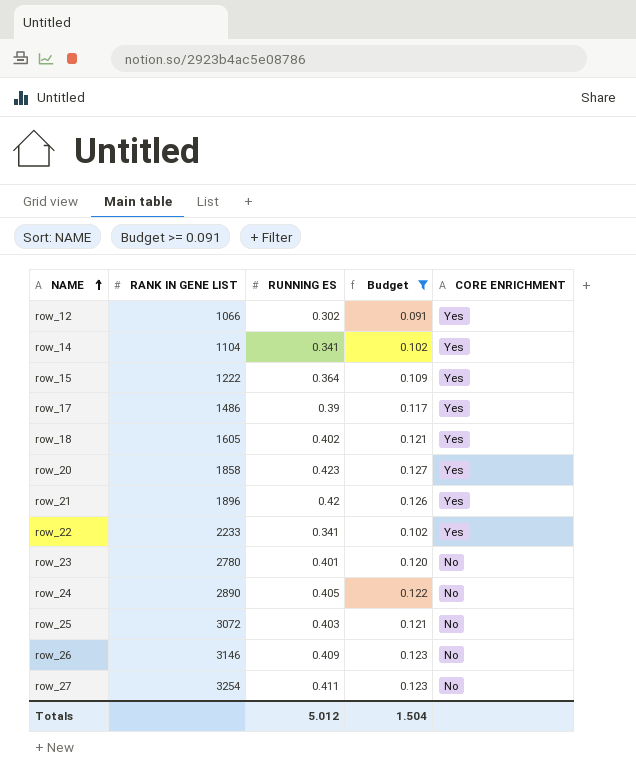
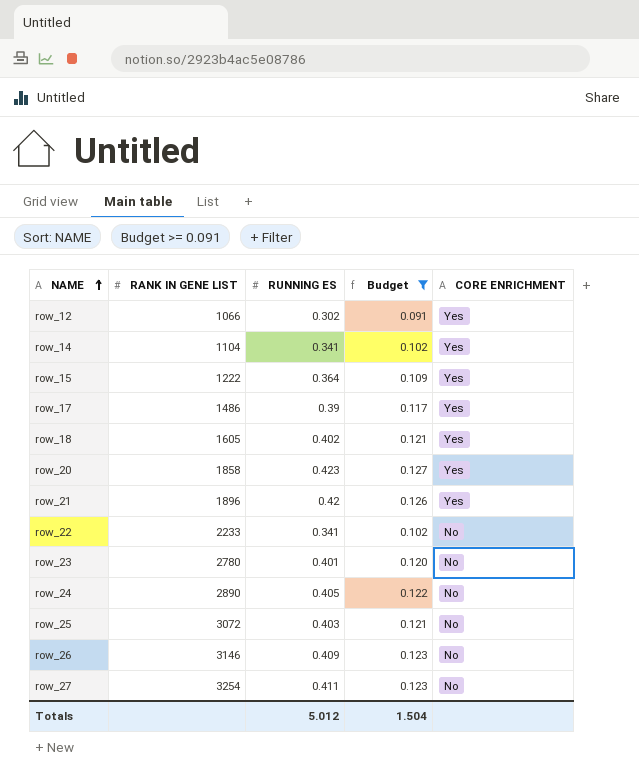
row_22 | CORE ENRICHMENT: Yes -> No

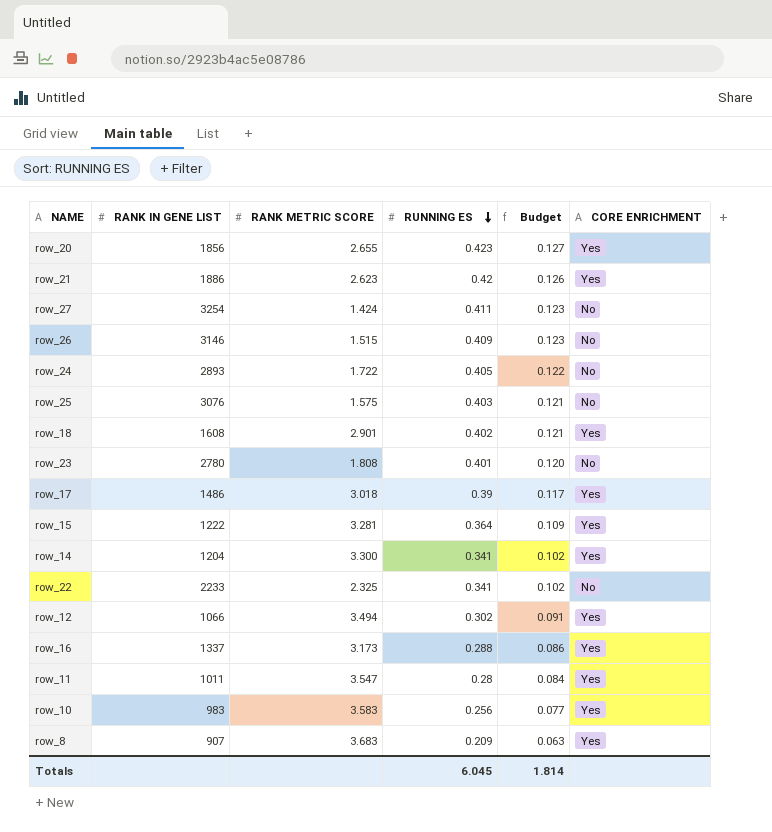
filter: Budget >= 0.091 -> none
row order: NAME ascending -> RUNNING ES descending
column RANK METRIC SCORE | position: none -> 3
row_20 | RANK IN GENE LIST: 1858 -> 1856
row_21 | RANK IN GENE LIST: 1896 -> 1886
row_24 | RANK IN GENE LIST: 2890 -> 2893
row_25 | RANK IN GENE LIST: 3072 -> 3076
row_18 | RANK IN GENE LIST: 1605 -> 1608
row_14 | RANK IN GENE LIST: 1104 -> 1204
Totals | RUNNING ES: 5.012 -> 6.045
Totals | Budget: 1.504 -> 1.814

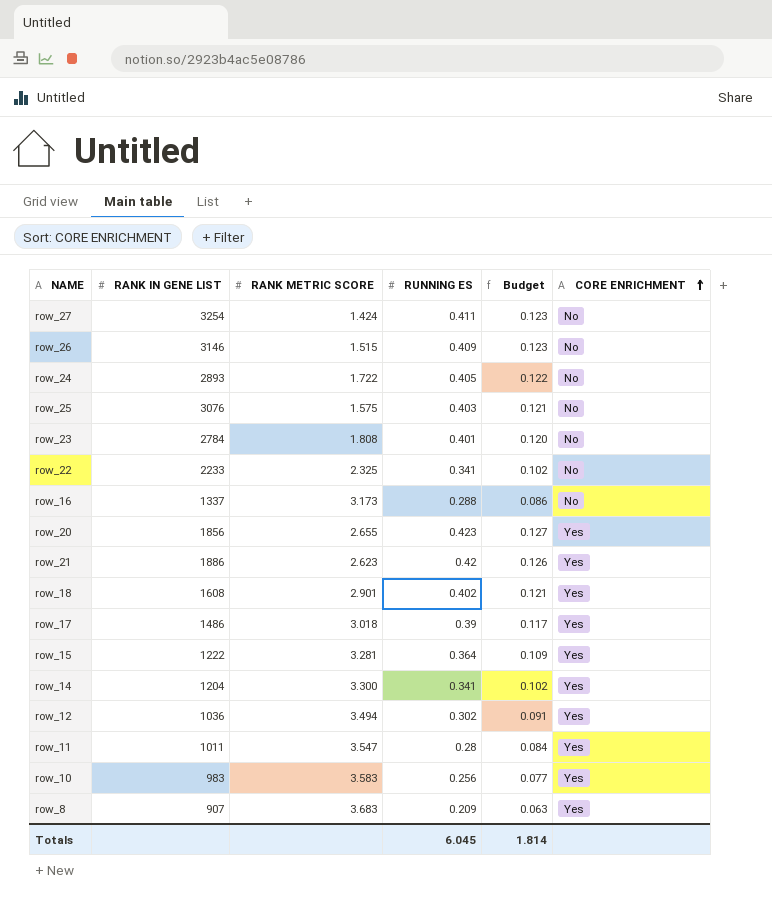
row order: RUNNING ES descending -> CORE ENRICHMENT ascending
row_23 | RANK IN GENE LIST: 2780 -> 2784
row_16 | CORE ENRICHMENT: Yes -> No
row_12 | RANK IN GENE LIST: 1066 -> 1036

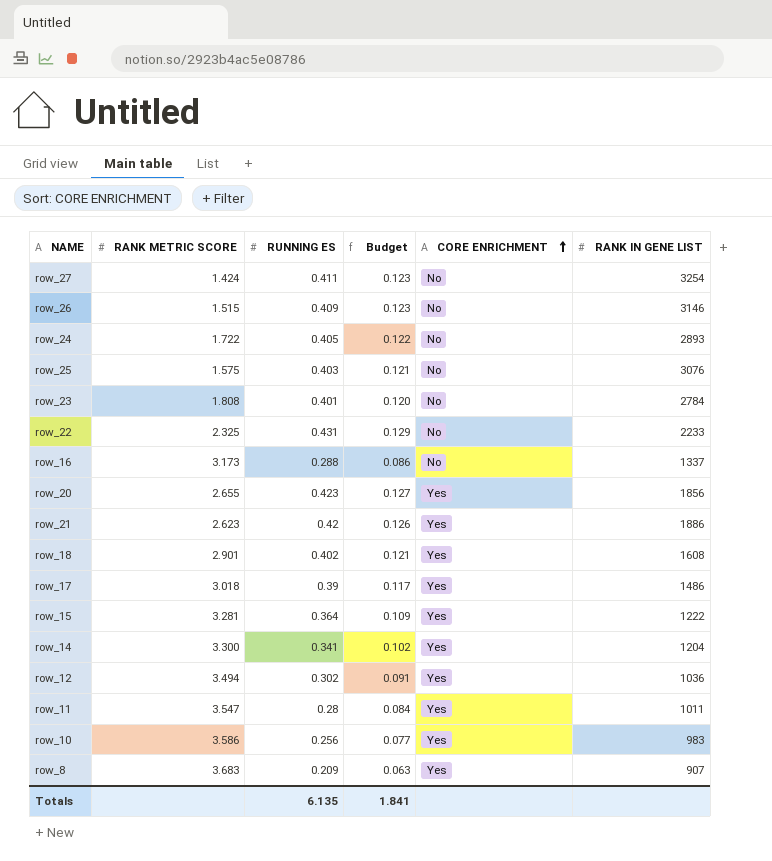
column RANK IN GENE LIST | position: 2 -> 6
row_22 | RUNNING ES: 0.341 -> 0.431
row_22 | Budget: 0.102 -> 0.129
row_10 | RANK METRIC SCORE: 3.583 -> 3.586
Totals | RUNNING ES: 6.045 -> 6.135
Totals | Budget: 1.814 -> 1.841

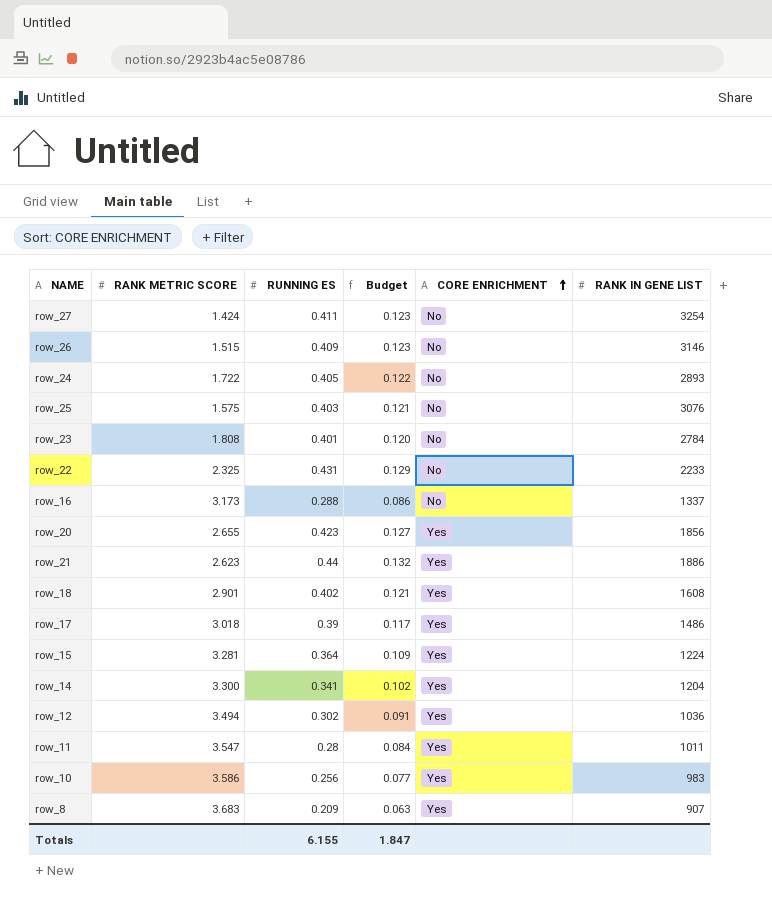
row_21 | RUNNING ES: 0.42 -> 0.44
row_21 | Budget: 0.126 -> 0.132
row_15 | RANK IN GENE LIST: 1222 -> 1224
Totals | RUNNING ES: 6.135 -> 6.155
Totals | Budget: 1.841 -> 1.847

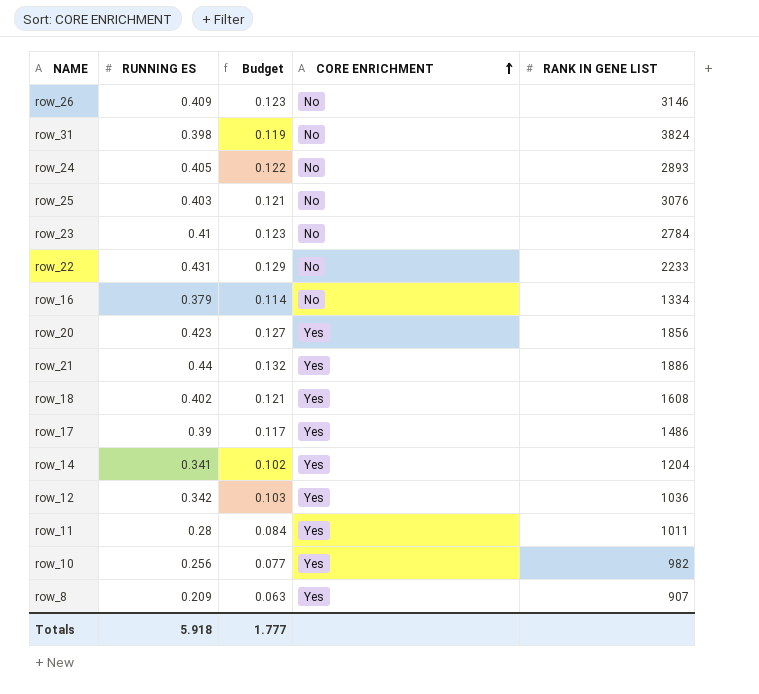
column RANK METRIC SCORE | position: 2 -> none
row row_27: 1.424 | 0.411 | 0.123 | No | 3254 -> none
row row_15: 3.281 | 0.364 | 0.109 | Yes | 1224 -> none
row row_31: none -> 0.398 | 0.119 | No | 3824
row_23 | RUNNING ES: 0.401 -> 0.41
row_23 | Budget: 0.120 -> 0.123
row_16 | RUNNING ES: 0.288 -> 0.379
row_16 | Budget: 0.086 -> 0.114
row_16 | RANK IN GENE LIST: 1337 -> 1334
row_12 | RUNNING ES: 0.302 -> 0.342
row_12 | Budget: 0.091 -> 0.103
row_10 | RANK IN GENE LIST: 983 -> 982
Totals | RUNNING ES: 6.155 -> 5.918
Totals | Budget: 1.847 -> 1.777

